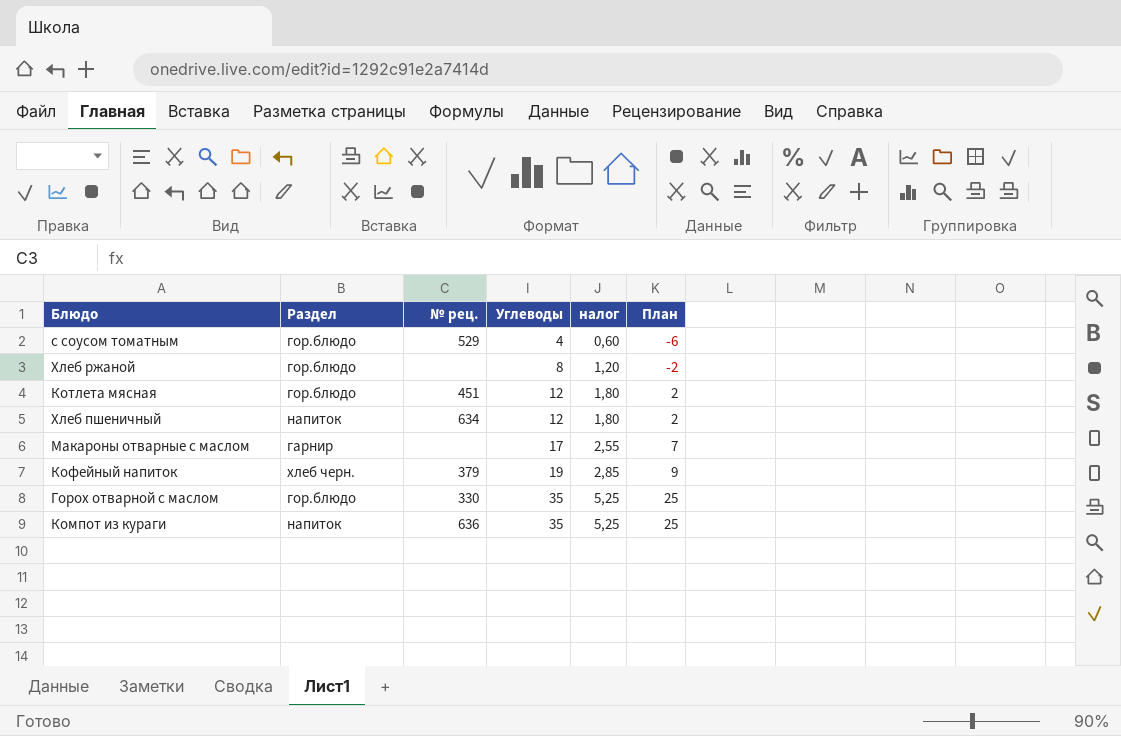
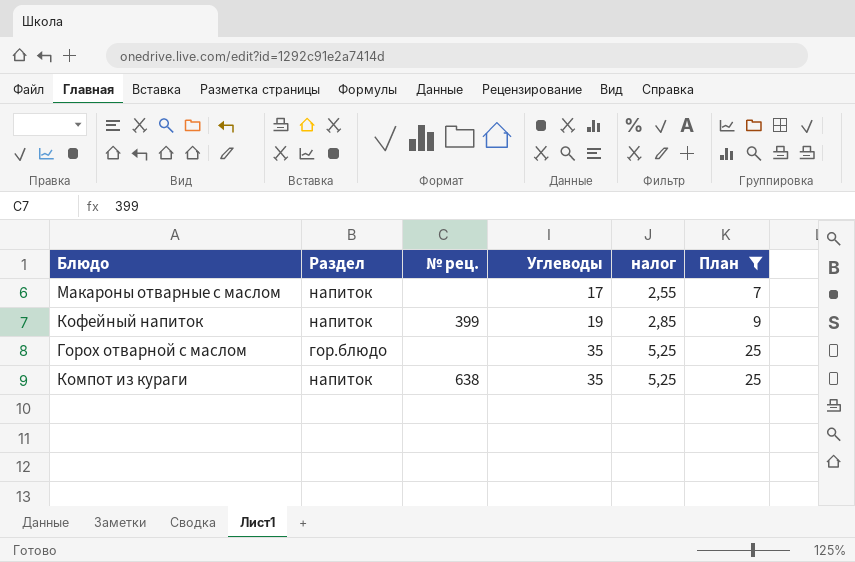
filter: none -> План >= 7
Макароны отварные с маслом | Раздел: гарнир -> напиток
Кофейный напиток | Раздел: хлеб черн. -> напиток
Кофейный напиток | № рец.: 379 -> 399
Горох отварной с маслом | № рец.: 330 -> none
Компот из кураги | № рец.: 636 -> 638

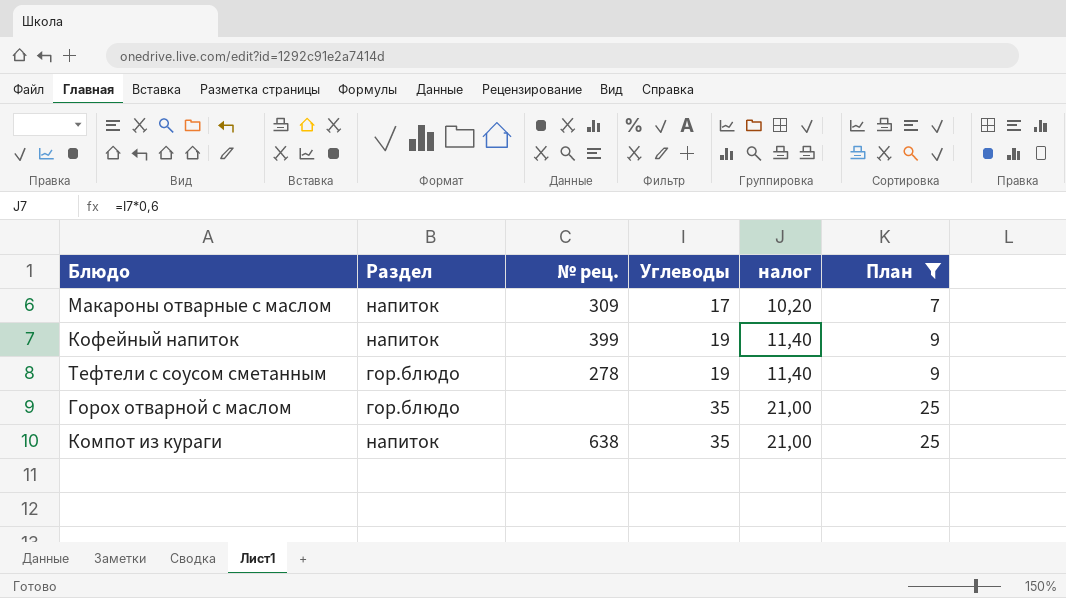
column налог | formula: [Углеводы] * 0,15 -> [Углеводы] * 0,6
Макароны отварные с маслом | № рец.: none -> 309
row Тефтели с соусом сметанным: none -> гор.блюдо | 278 | 19 | 11,40 | 9

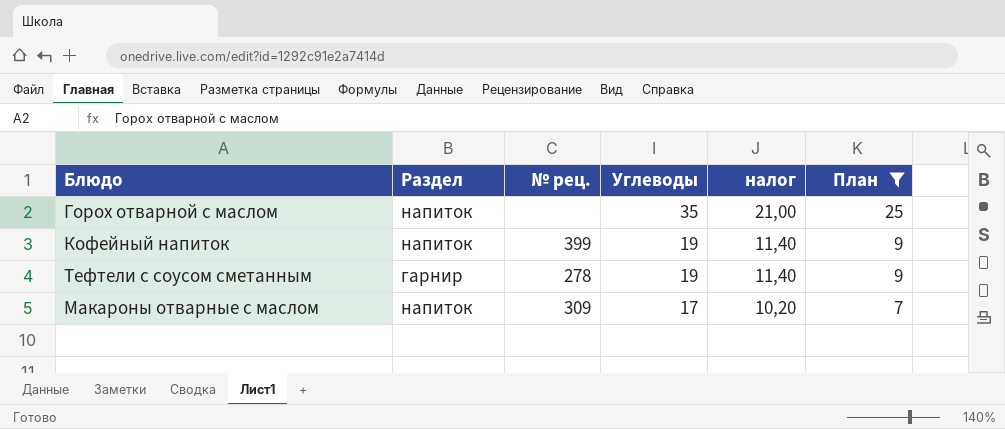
row order: Углеводы ascending -> Углеводы descending
row Компот из кураги: напиток | 638 | 35 | 21,00 | 25 -> none
Горох отварной с маслом | Раздел: гор.блюдо -> напиток
Тефтели с соусом сметанным | Раздел: гор.блюдо -> гарнир

